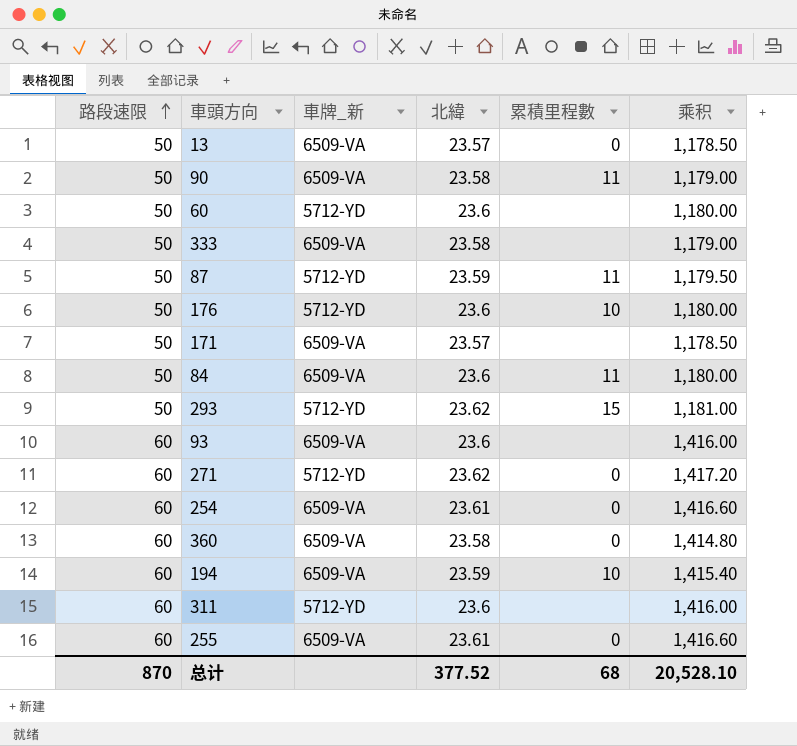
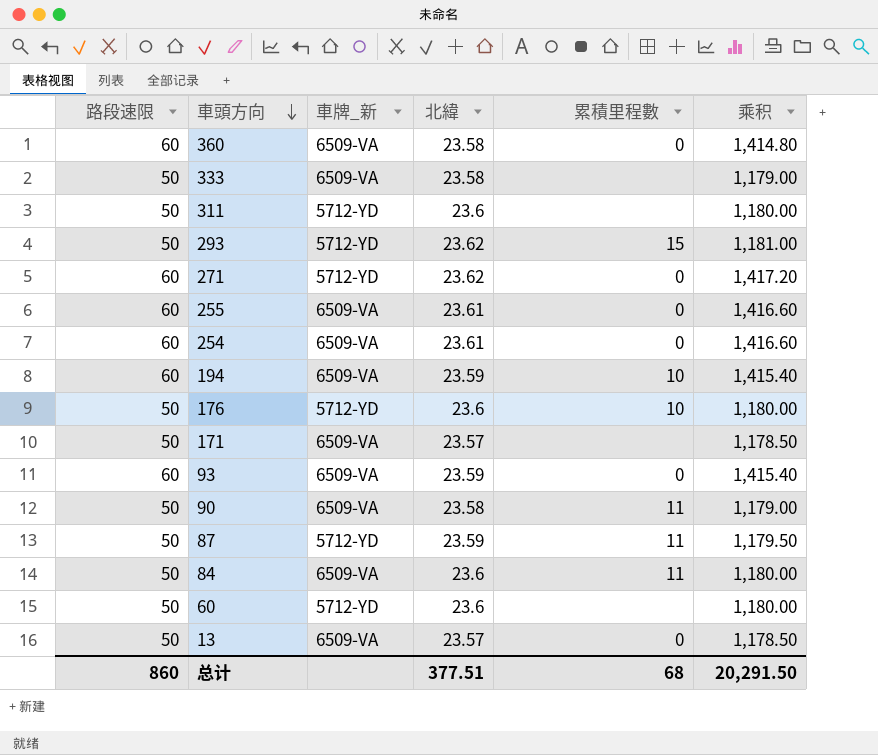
row order: 路段速限 ascending -> 車頭方向 descending
311 | 路段速限: 60 -> 50
311 | 乘积: 1,416.00 -> 1,180.00
93 | 北緯: 23.6 -> 23.59
93 | 累積里程數: none -> 0
93 | 乘积: 1,416.00 -> 1,415.40
总计 | 路段速限: 870 -> 860
总计 | 北緯: 377.52 -> 377.51
总计 | 乘积: 20,528.10 -> 20,291.50

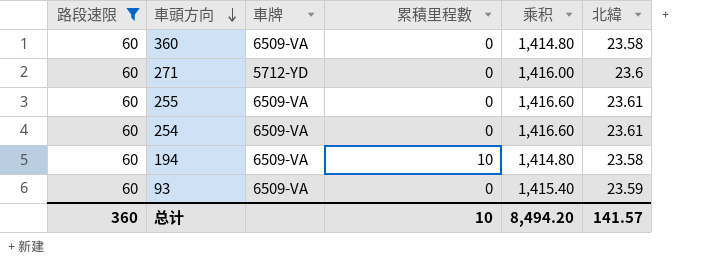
filter: none -> 路段速限 = 60
column name: 車牌_新 -> 車牌
column 北緯 | position: 4 -> 6
271 | 乘积: 1,417.20 -> 1,416.00
271 | 北緯: 23.62 -> 23.6
194 | 乘积: 1,415.40 -> 1,414.80
194 | 北緯: 23.59 -> 23.58
总计 | 路段速限: 860 -> 360
总计 | 累積里程數: 68 -> 10
总计 | 乘积: 20,291.50 -> 8,494.20
总计 | 北緯: 377.51 -> 141.57

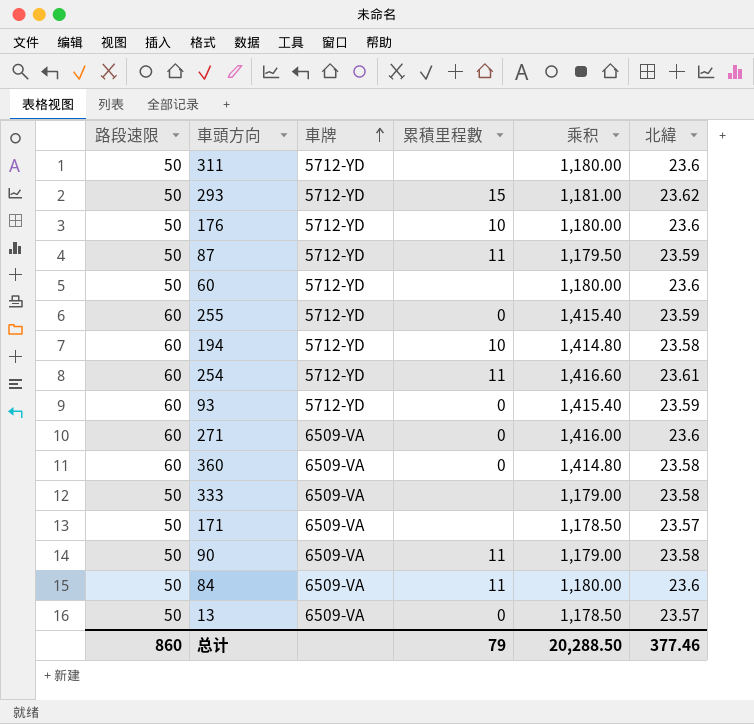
filter: 路段速限 = 60 -> none
row order: 車頭方向 descending -> 車牌 ascending
255 | 車牌: 6509-VA -> 5712-YD
255 | 乘积: 1,416.60 -> 1,415.40
255 | 北緯: 23.61 -> 23.59
194 | 車牌: 6509-VA -> 5712-YD
254 | 車牌: 6509-VA -> 5712-YD
254 | 累積里程數: 0 -> 11
93 | 車牌: 6509-VA -> 5712-YD
271 | 車牌: 5712-YD -> 6509-VA
总计 | 路段速限: 360 -> 860
总计 | 累積里程數: 10 -> 79
总计 | 乘积: 8,494.20 -> 20,288.50
总计 | 北緯: 141.57 -> 377.46

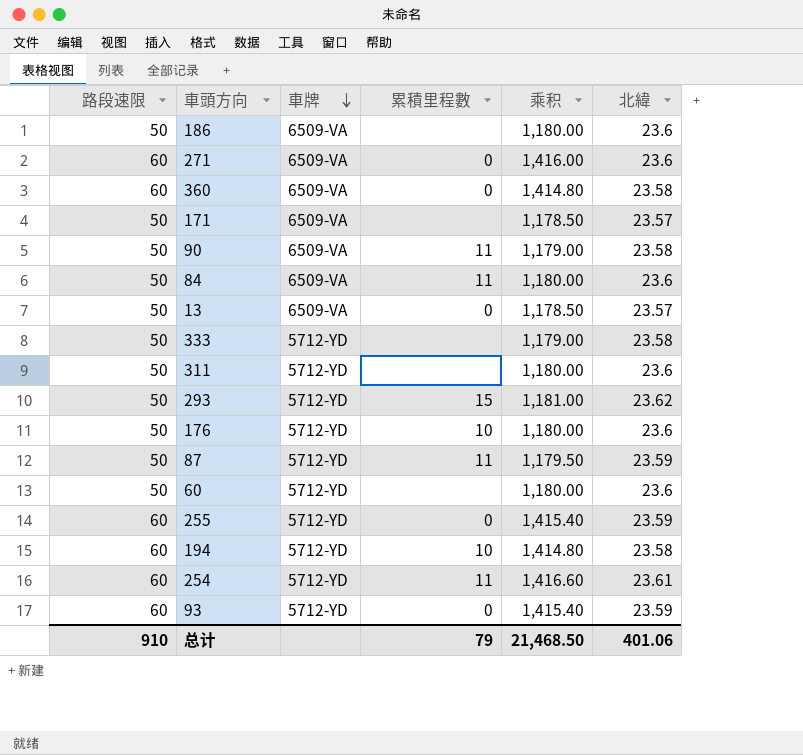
row order: 車牌 ascending -> 車牌 descending
row 186: none -> 50 | 6509-VA | none | 1,180.00 | 23.6
333 | 車牌: 6509-VA -> 5712-YD
总计 | 路段速限: 860 -> 910
总计 | 乘积: 20,288.50 -> 21,468.50
总计 | 北緯: 377.46 -> 401.06

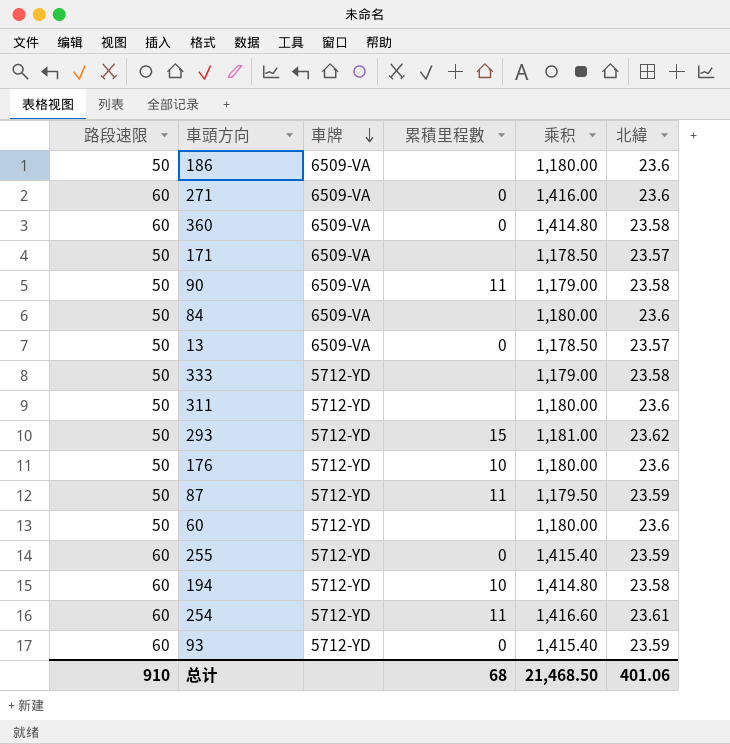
84 | 累積里程數: 11 -> none
总计 | 累積里程數: 79 -> 68

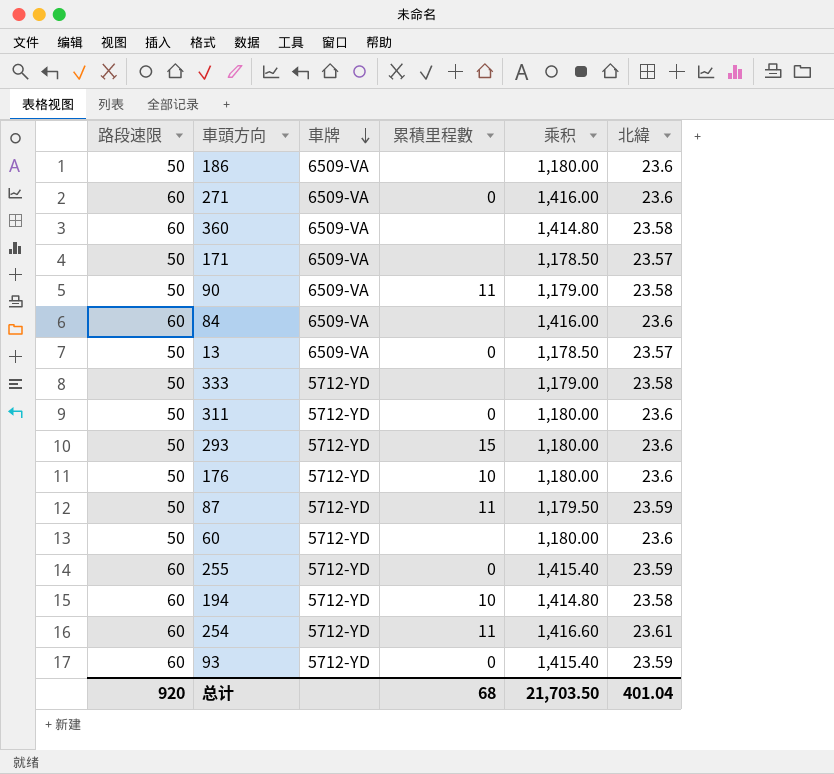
360 | 累積里程數: 0 -> none
84 | 路段速限: 50 -> 60
84 | 乘积: 1,180.00 -> 1,416.00
311 | 累積里程數: none -> 0
293 | 乘积: 1,181.00 -> 1,180.00
293 | 北緯: 23.62 -> 23.6
总计 | 路段速限: 910 -> 920
总计 | 乘积: 21,468.50 -> 21,703.50
总计 | 北緯: 401.06 -> 401.04

